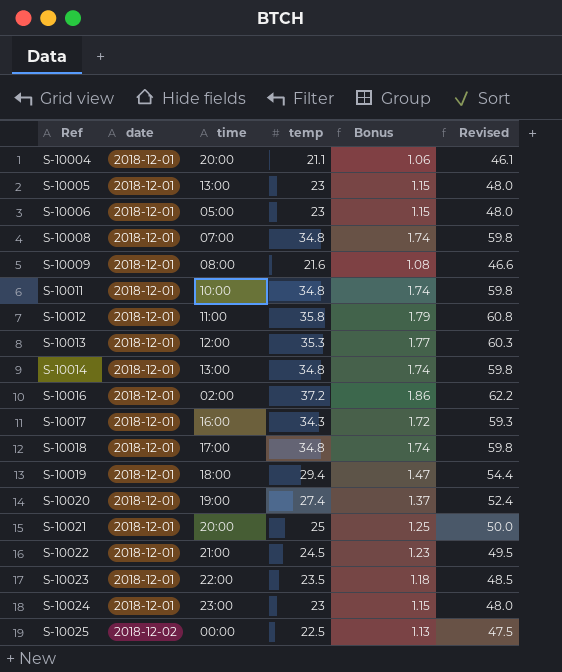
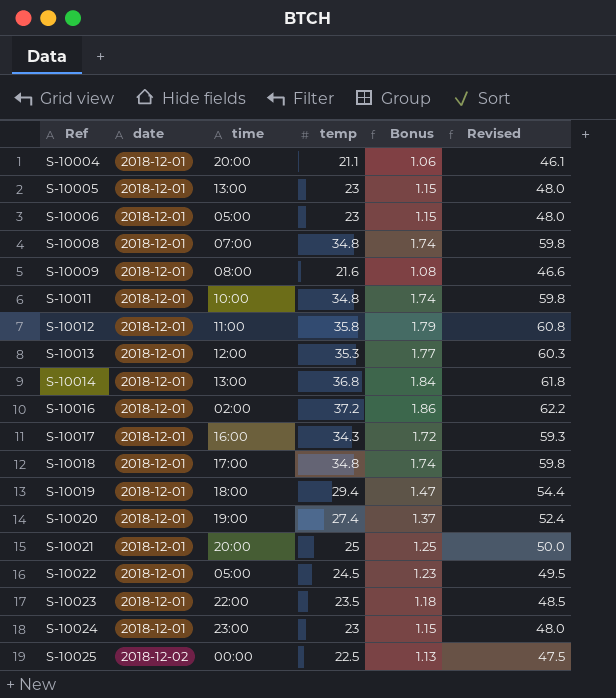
S-10014 | temp: 34.8 -> 36.8
S-10014 | Bonus: 1.74 -> 1.84
S-10014 | Revised: 59.8 -> 61.8
S-10022 | time: 21:00 -> 05:00

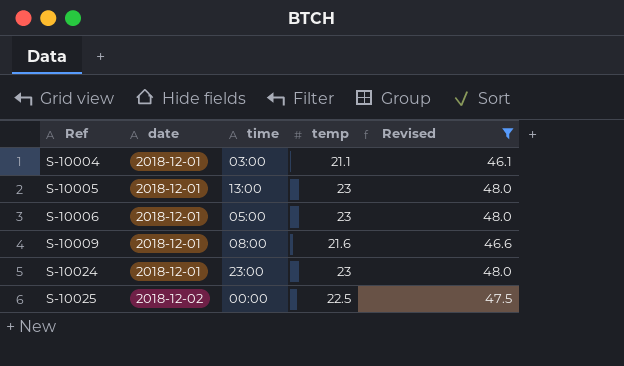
filter: none -> Revised <= 48.0
column Bonus | formula: [temp] * 0.05 -> none
S-10004 | time: 20:00 -> 03:00

